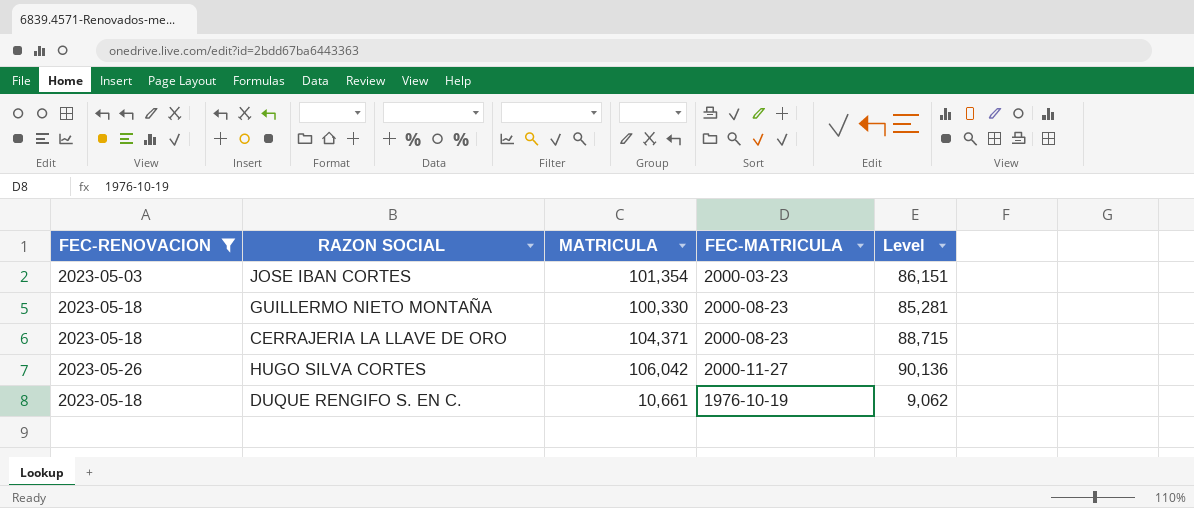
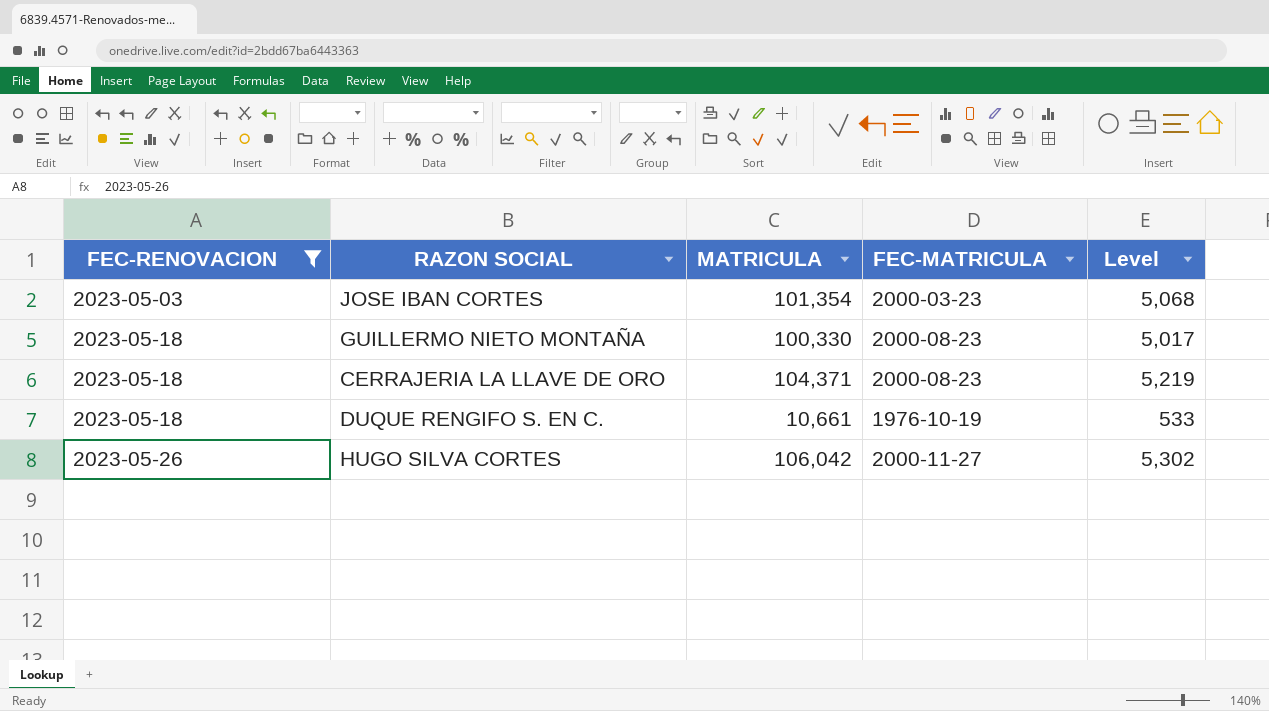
row order: none -> FEC-RENOVACION ascending
column Level | formula: [MATRICULA] * 0.85 -> [MATRICULA] * 0.05

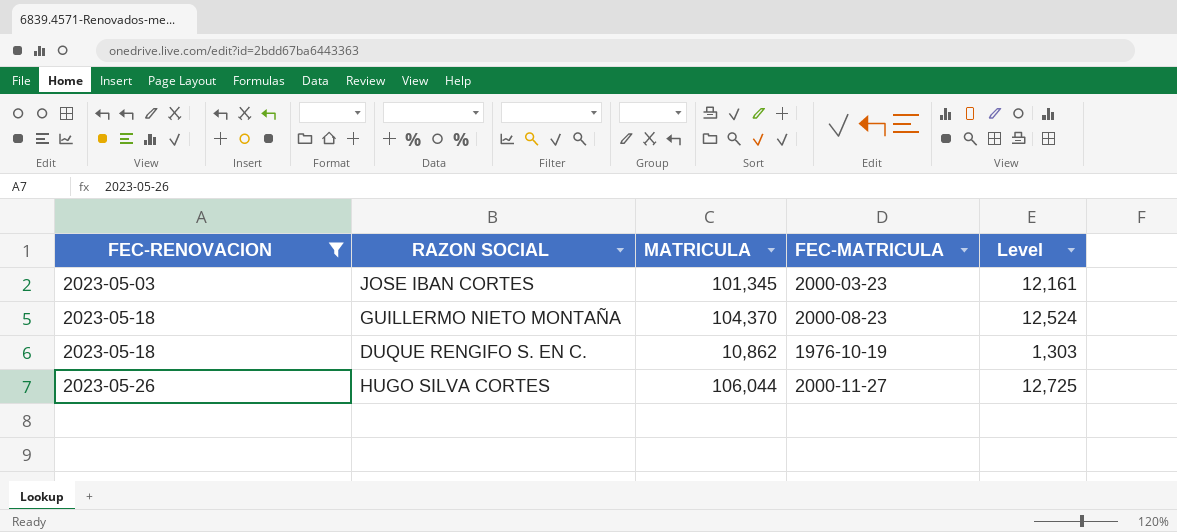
column Level | formula: [MATRICULA] * 0.05 -> [MATRICULA] * 0.12
row CERRAJERIA LA LLAVE DE ORO: 2023-05-18 | 104,371 | 2000-08-23 | 5,219 -> none
JOSE IBAN CORTES | MATRICULA: 101,354 -> 101,345
GUILLERMO NIETO MONTAÑA | MATRICULA: 100,330 -> 104,370
DUQUE RENGIFO S. EN C. | MATRICULA: 10,661 -> 10,862
HUGO SILVA CORTES | MATRICULA: 106,042 -> 106,044

